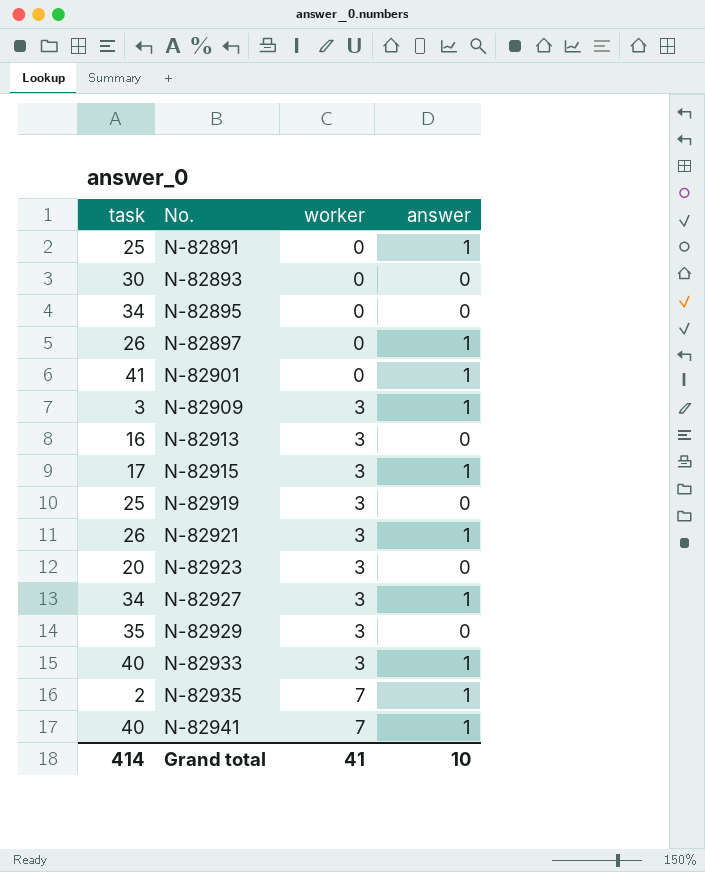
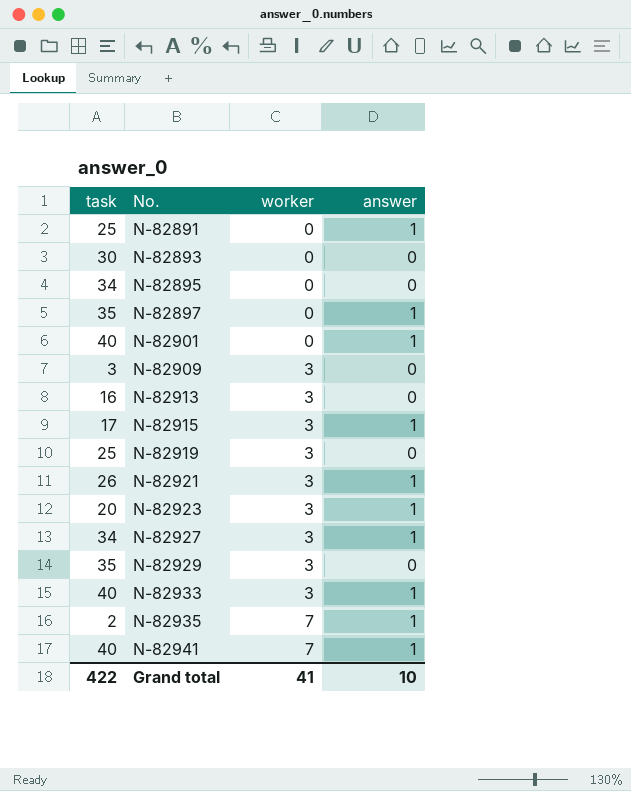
N-82897 | task: 26 -> 35
N-82901 | task: 41 -> 40
N-82909 | answer: 1 -> 0
N-82923 | answer: 0 -> 1
Grand total | task: 414 -> 422

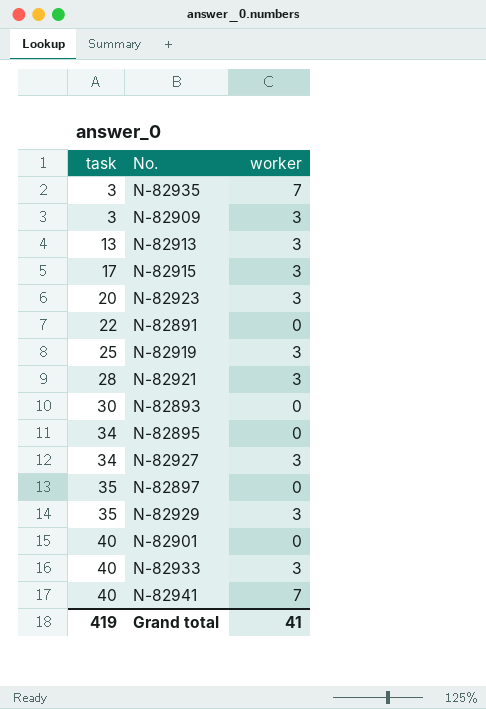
row order: No. ascending -> task ascending
column answer | position: 4 -> none
N-82935 | task: 2 -> 3
N-82913 | task: 16 -> 13
N-82891 | task: 25 -> 22
N-82921 | task: 26 -> 28
Grand total | task: 422 -> 419

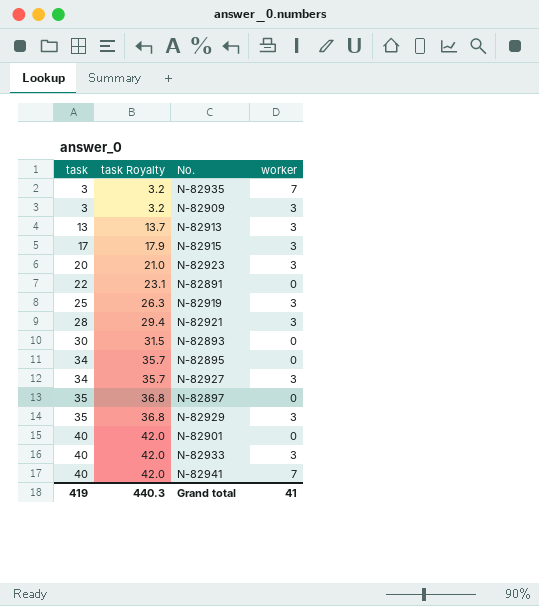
column task Royalty | formula: none -> [task] * 1.05

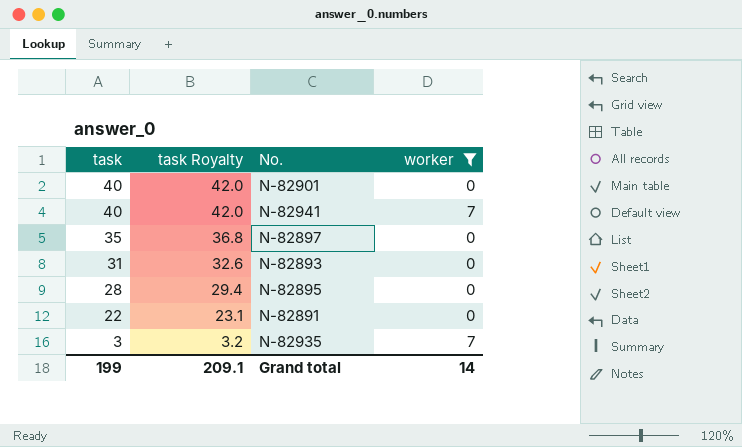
filter: none -> worker != 3
row order: task ascending -> task descending
N-82893 | task: 30 -> 31
N-82893 | task Royalty: 31.5 -> 32.6
N-82895 | task: 34 -> 28
N-82895 | task Royalty: 35.7 -> 29.4
Grand total | task: 419 -> 199
Grand total | task Royalty: 440.3 -> 209.1
Grand total | worker: 41 -> 14

